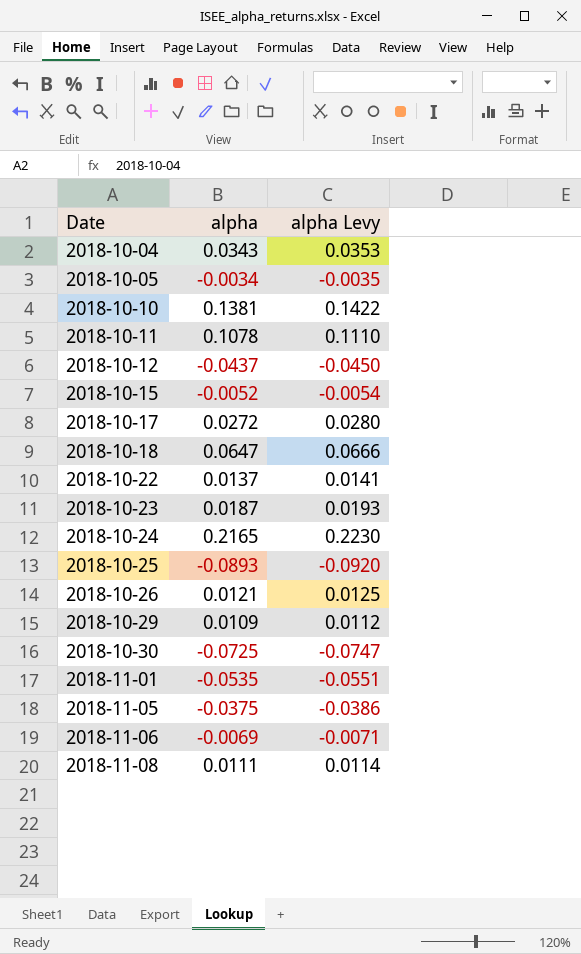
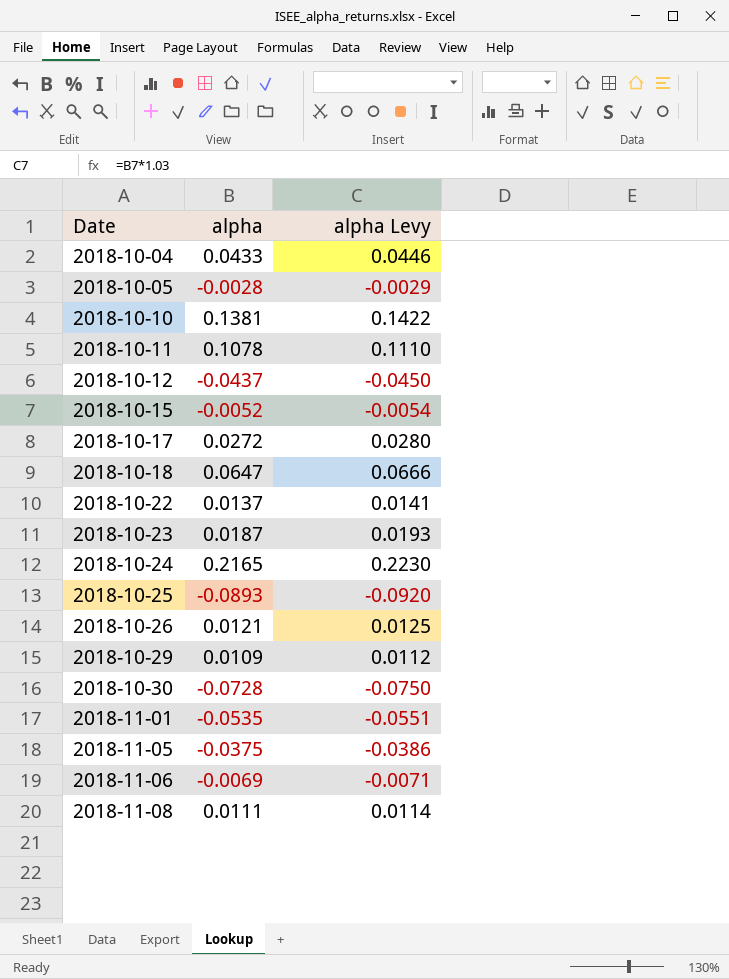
2018-10-04 | alpha: 0.0343 -> 0.0433
2018-10-04 | alpha Levy: 0.0353 -> 0.0446
2018-10-05 | alpha: -0.0034 -> -0.0028
2018-10-05 | alpha Levy: -0.0035 -> -0.0029
2018-10-30 | alpha: -0.0725 -> -0.0728
2018-10-30 | alpha Levy: -0.0747 -> -0.0750

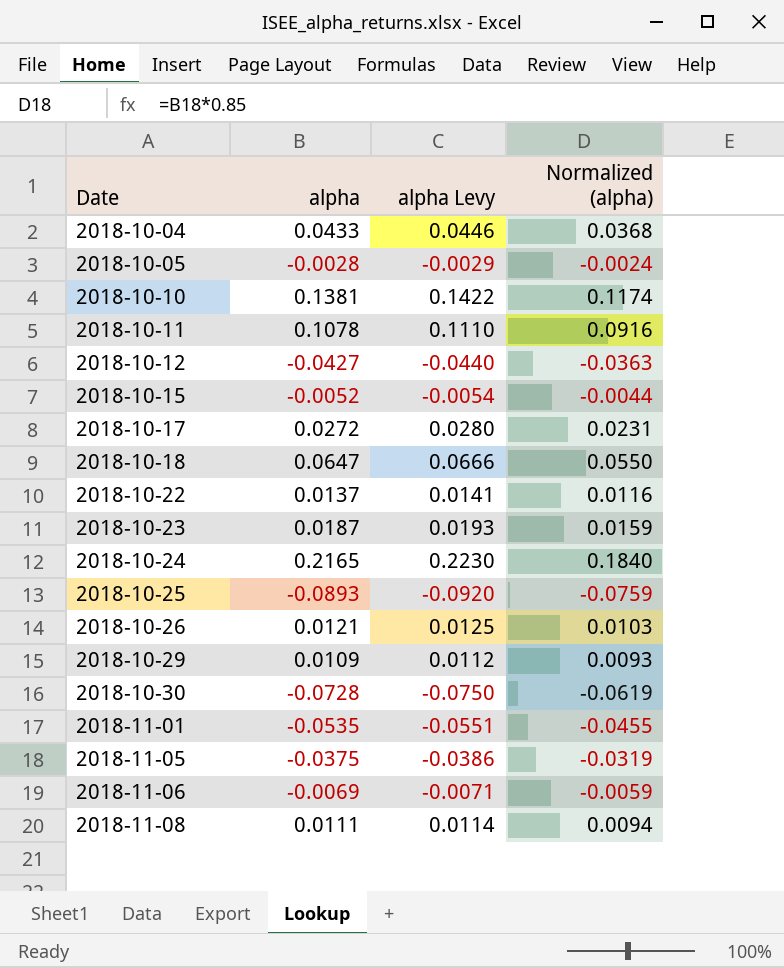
column Normalized (alpha) | formula: none -> [alpha] * 0.85
2018-10-12 | alpha: -0.0437 -> -0.0427
2018-10-12 | alpha Levy: -0.0450 -> -0.0440

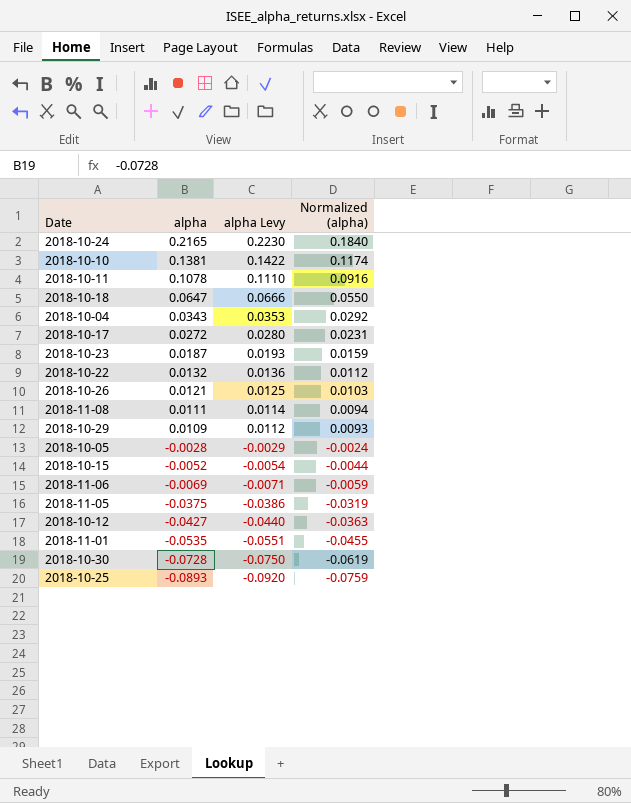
row order: Date ascending -> alpha descending
2018-10-04 | alpha: 0.0433 -> 0.0343
2018-10-04 | alpha Levy: 0.0446 -> 0.0353
2018-10-04 | Normalized (alpha): 0.0368 -> 0.0292
2018-10-22 | alpha: 0.0137 -> 0.0132
2018-10-22 | alpha Levy: 0.0141 -> 0.0136
2018-10-22 | Normalized (alpha): 0.0116 -> 0.0112

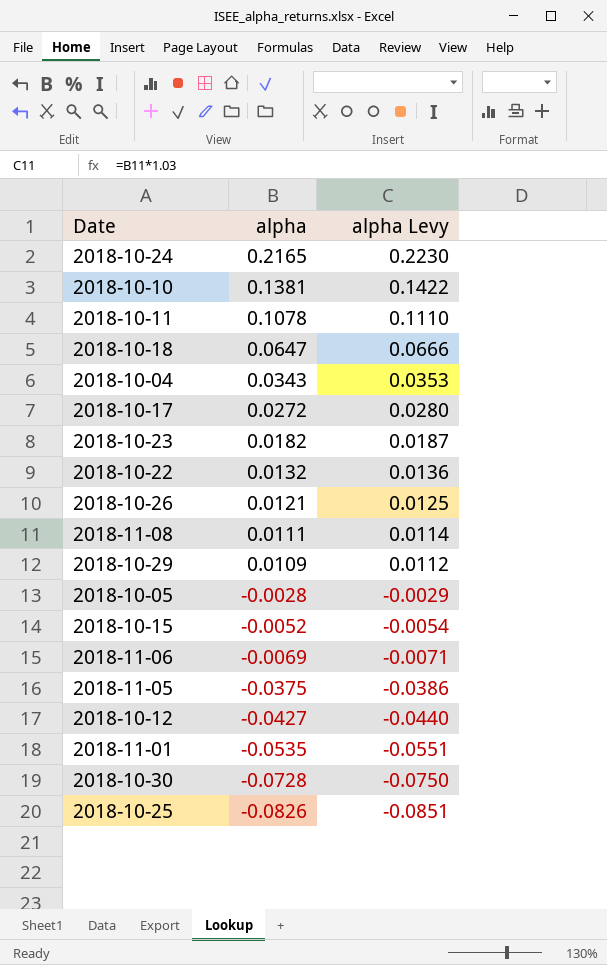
column Normalized (alpha) | formula: [alpha] * 0.85 -> none
2018-10-23 | alpha: 0.0187 -> 0.0182
2018-10-23 | alpha Levy: 0.0193 -> 0.0187
2018-10-25 | alpha: -0.0893 -> -0.0826
2018-10-25 | alpha Levy: -0.0920 -> -0.0851

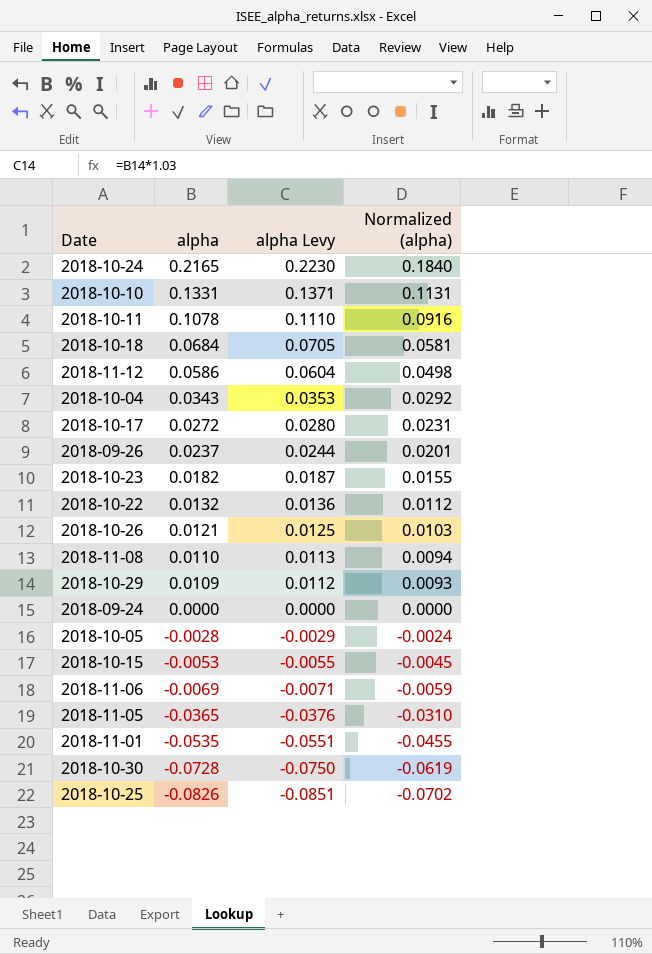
column Normalized (alpha) | formula: none -> [alpha] * 0.85
row 2018-10-12: -0.0427 | -0.0440 -> none
2018-10-10 | alpha: 0.1381 -> 0.1331
2018-10-10 | alpha Levy: 0.1422 -> 0.1371
2018-10-18 | alpha: 0.0647 -> 0.0684
2018-10-18 | alpha Levy: 0.0666 -> 0.0705
row 2018-11-12: none -> 0.0586 | 0.0604 | 0.0498
row 2018-09-26: none -> 0.0237 | 0.0244 | 0.0201
2018-11-08 | alpha: 0.0111 -> 0.0110
2018-11-08 | alpha Levy: 0.0114 -> 0.0113
row 2018-09-24: none -> 0.0000 | 0.0000 | 0.0000
2018-10-15 | alpha: -0.0052 -> -0.0053
2018-10-15 | alpha Levy: -0.0054 -> -0.0055
2018-11-05 | alpha: -0.0375 -> -0.0365
2018-11-05 | alpha Levy: -0.0386 -> -0.0376

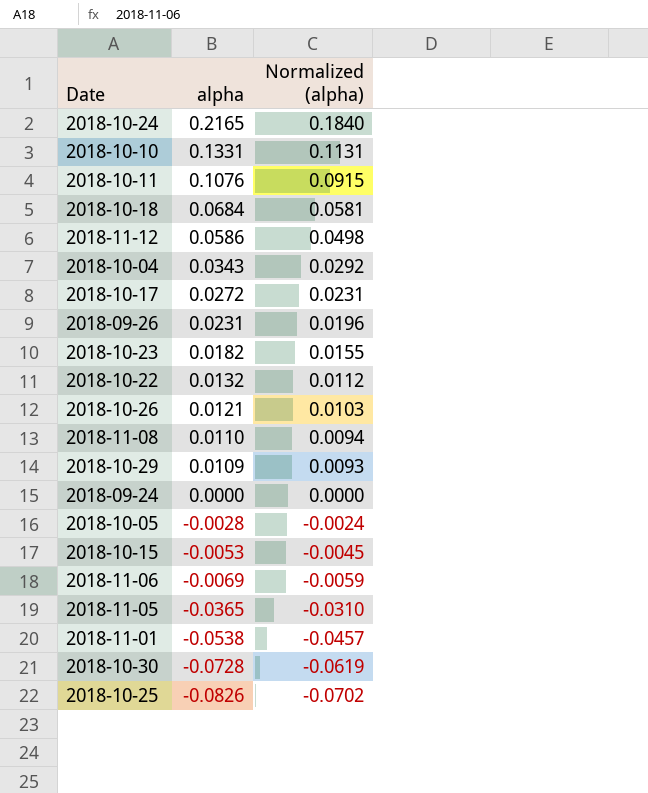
column alpha Levy | formula: [alpha] * 1.03 -> none
2018-10-11 | alpha: 0.1078 -> 0.1076
2018-10-11 | Normalized (alpha): 0.0916 -> 0.0915
2018-09-26 | alpha: 0.0237 -> 0.0231
2018-09-26 | Normalized (alpha): 0.0201 -> 0.0196
2018-11-01 | alpha: -0.0535 -> -0.0538
2018-11-01 | Normalized (alpha): -0.0455 -> -0.0457

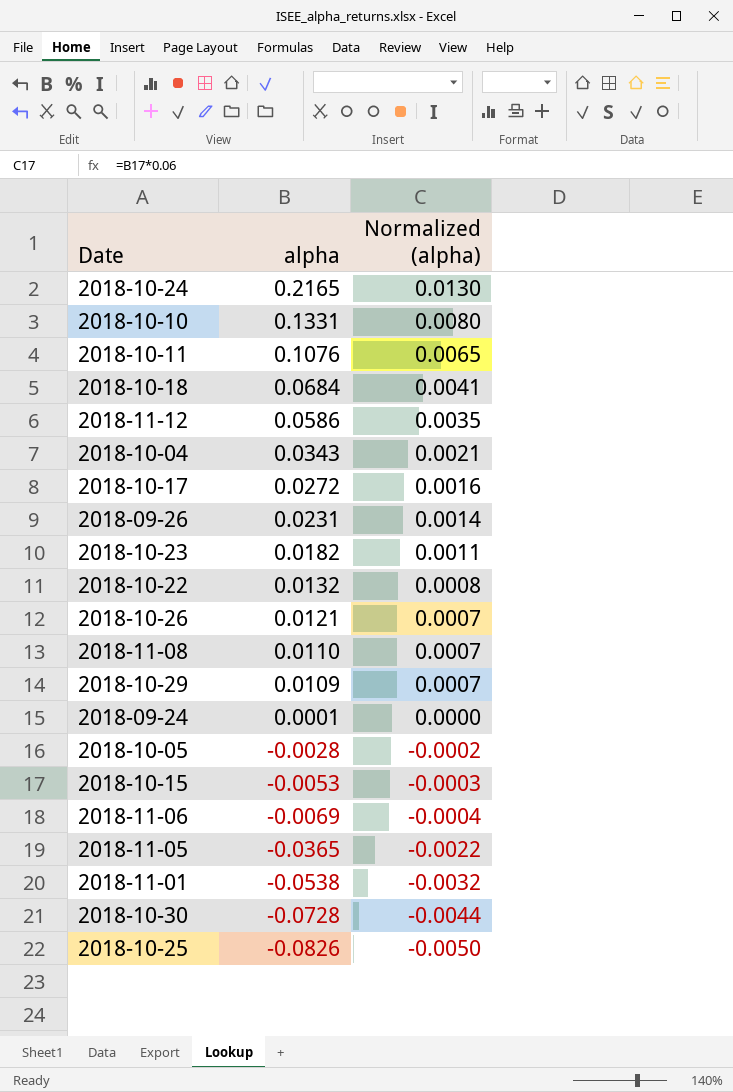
column Normalized (alpha) | formula: [alpha] * 0.85 -> [alpha] * 0.06
2018-09-24 | alpha: 0.0000 -> 0.0001

